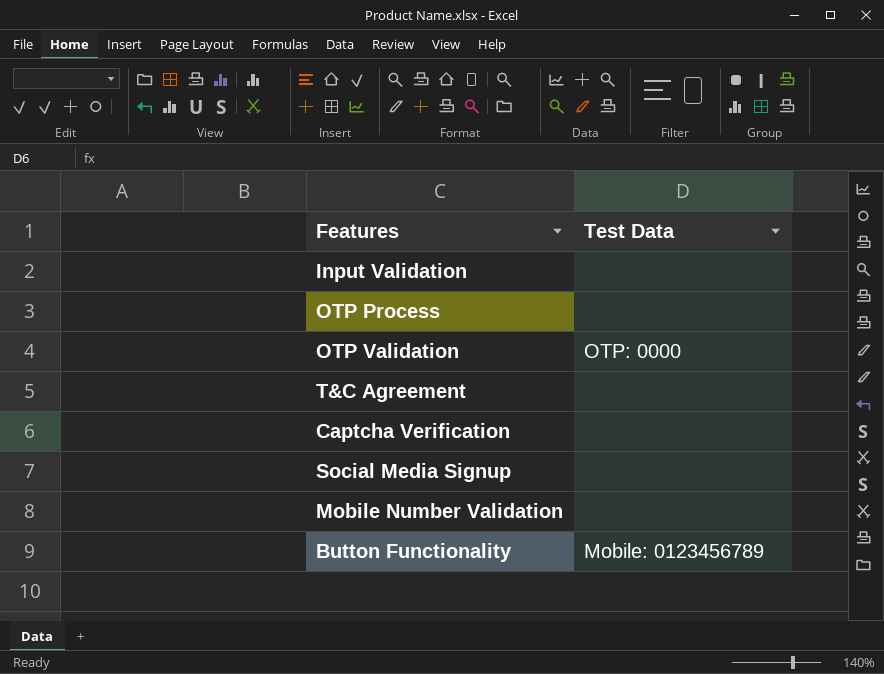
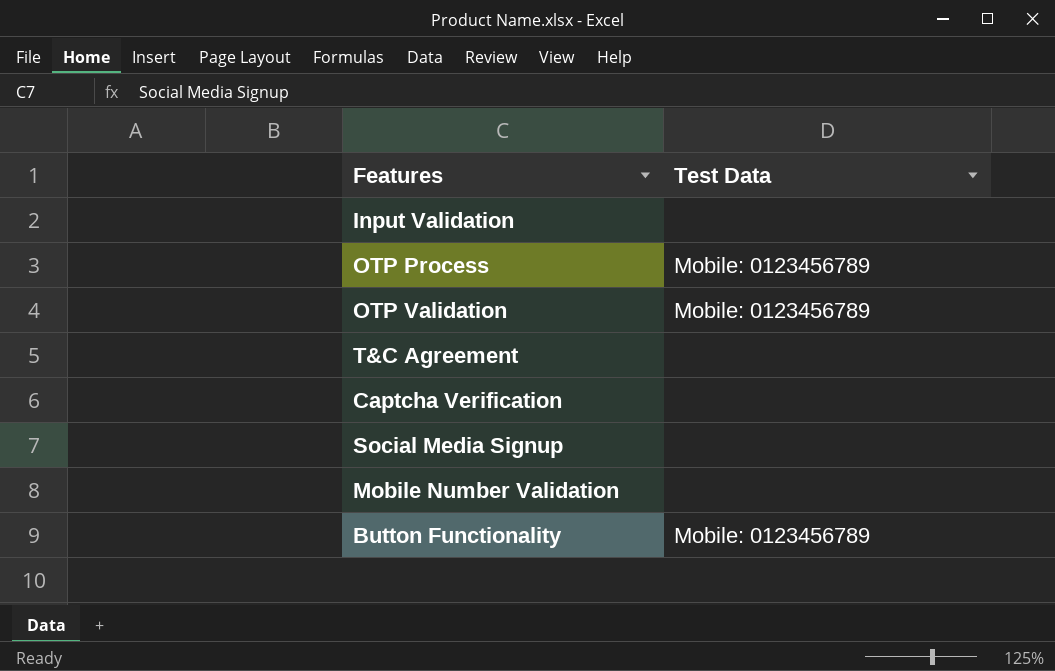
OTP Process | Test Data: none -> Mobile: 0123456789
OTP Validation | Test Data: OTP: 0000 -> Mobile: 0123456789

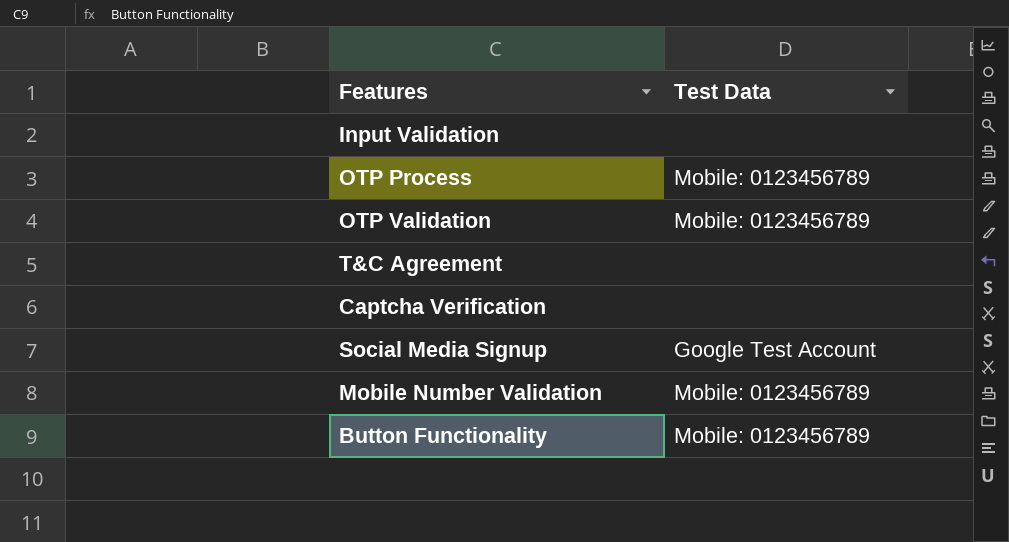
Social Media Signup | Test Data: none -> Google Test Account
Mobile Number Validation | Test Data: none -> Mobile: 0123456789

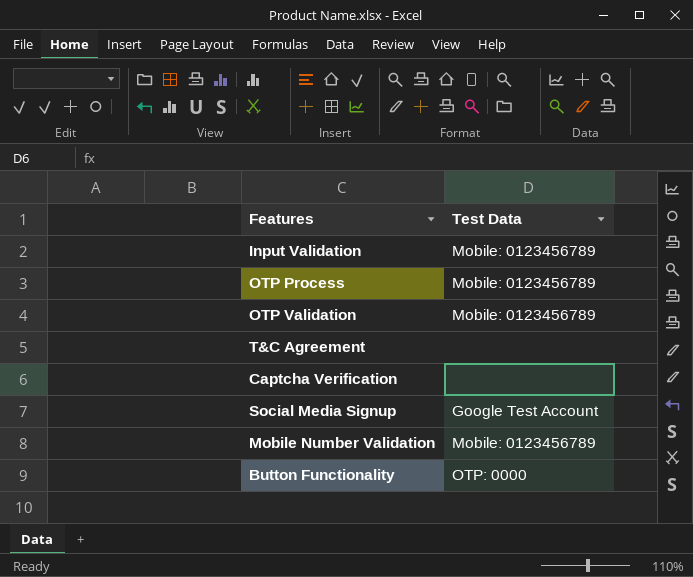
Input Validation | Test Data: none -> Mobile: 0123456789
Button Functionality | Test Data: Mobile: 0123456789 -> OTP: 0000

